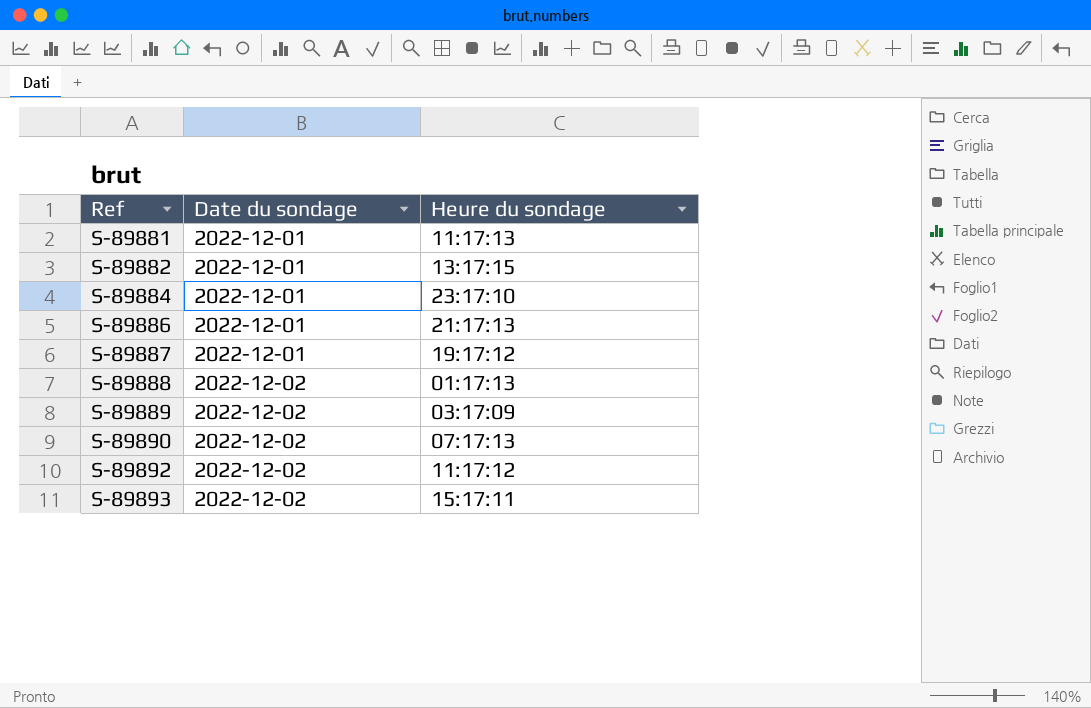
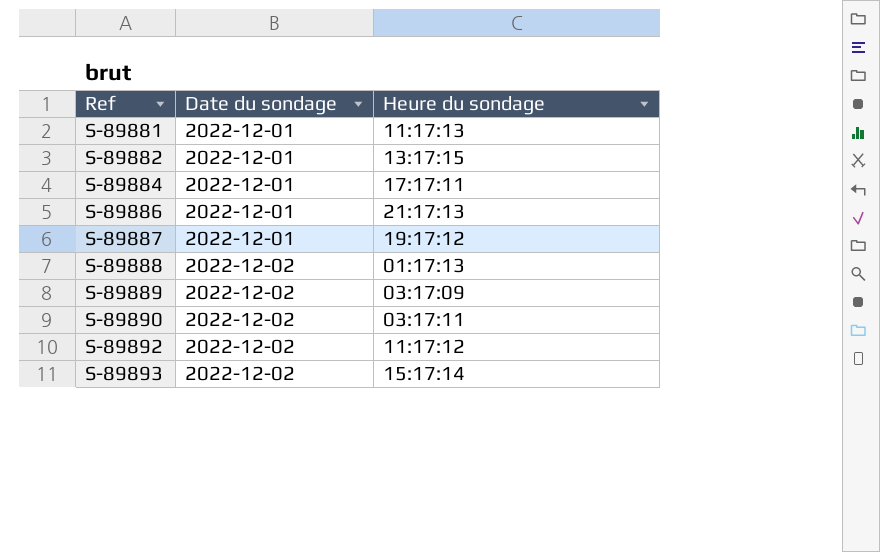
S-89884 | Heure du sondage: 23:17:10 -> 17:17:11
S-89890 | Heure du sondage: 07:17:13 -> 03:17:11
S-89893 | Heure du sondage: 15:17:11 -> 15:17:14

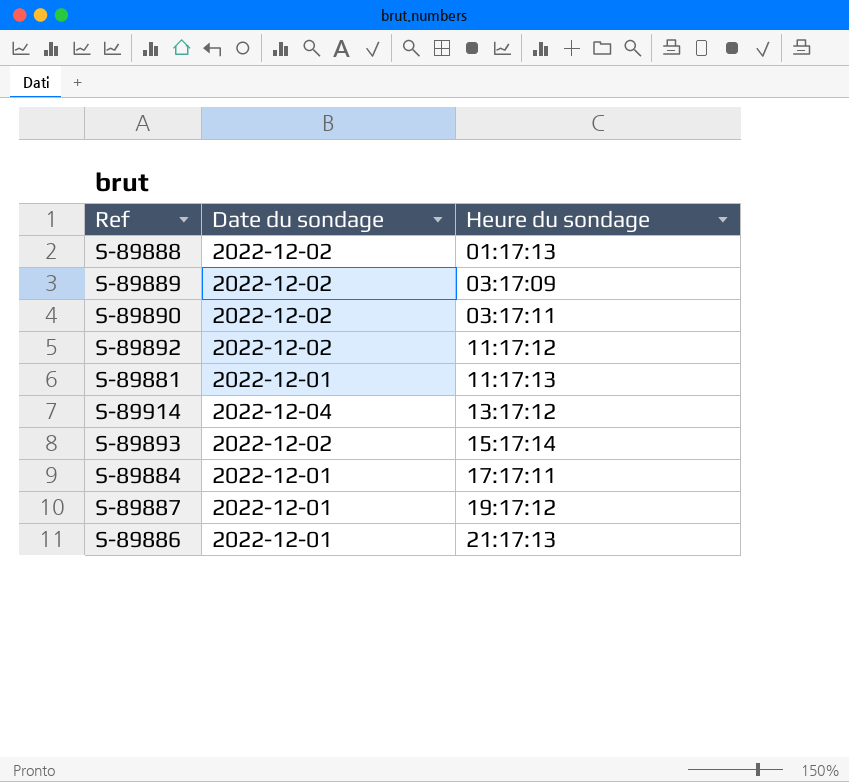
row order: Ref ascending -> Heure du sondage ascending
row S-89882: 2022-12-01 | 13:17:15 -> none
row S-89914: none -> 2022-12-04 | 13:17:12

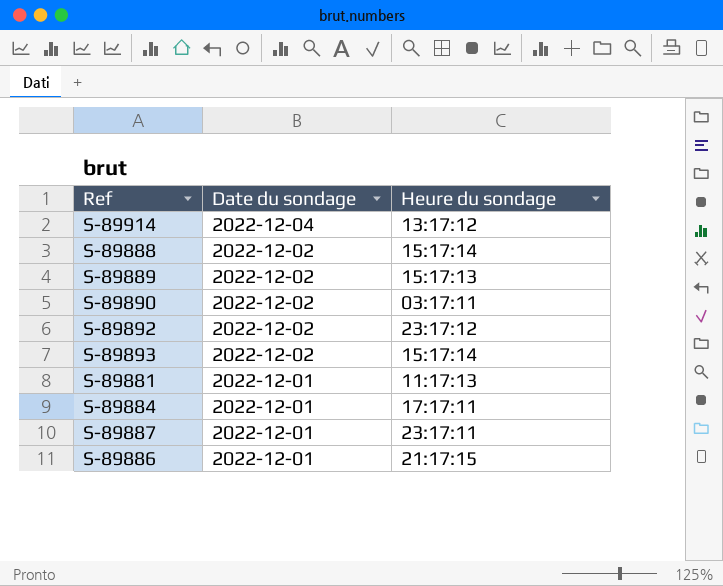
row order: Heure du sondage ascending -> Date du sondage descending
S-89888 | Heure du sondage: 01:17:13 -> 15:17:14
S-89889 | Heure du sondage: 03:17:09 -> 15:17:13
S-89892 | Heure du sondage: 11:17:12 -> 23:17:12
S-89887 | Heure du sondage: 19:17:12 -> 23:17:11
S-89886 | Heure du sondage: 21:17:13 -> 21:17:15

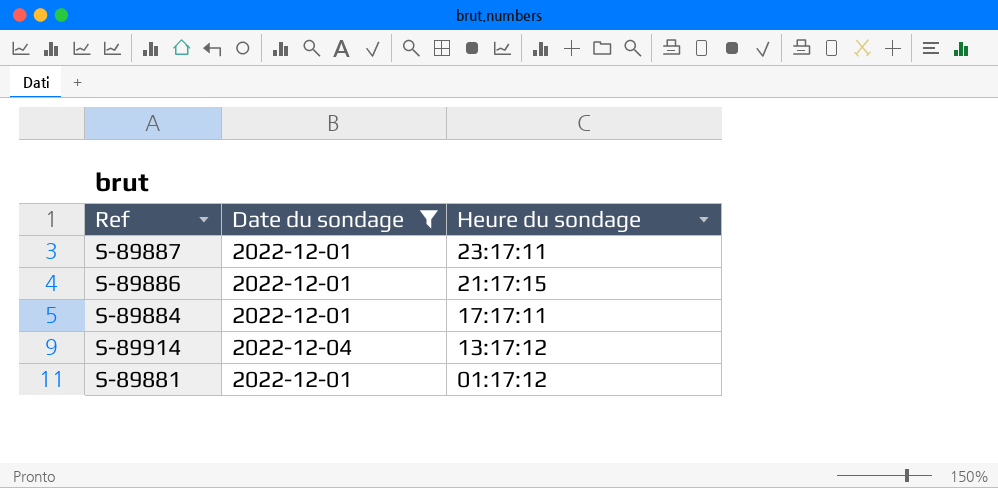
filter: none -> Date du sondage != 2022-12-02
row order: Date du sondage descending -> Heure du sondage descending
S-89881 | Heure du sondage: 11:17:13 -> 01:17:12

